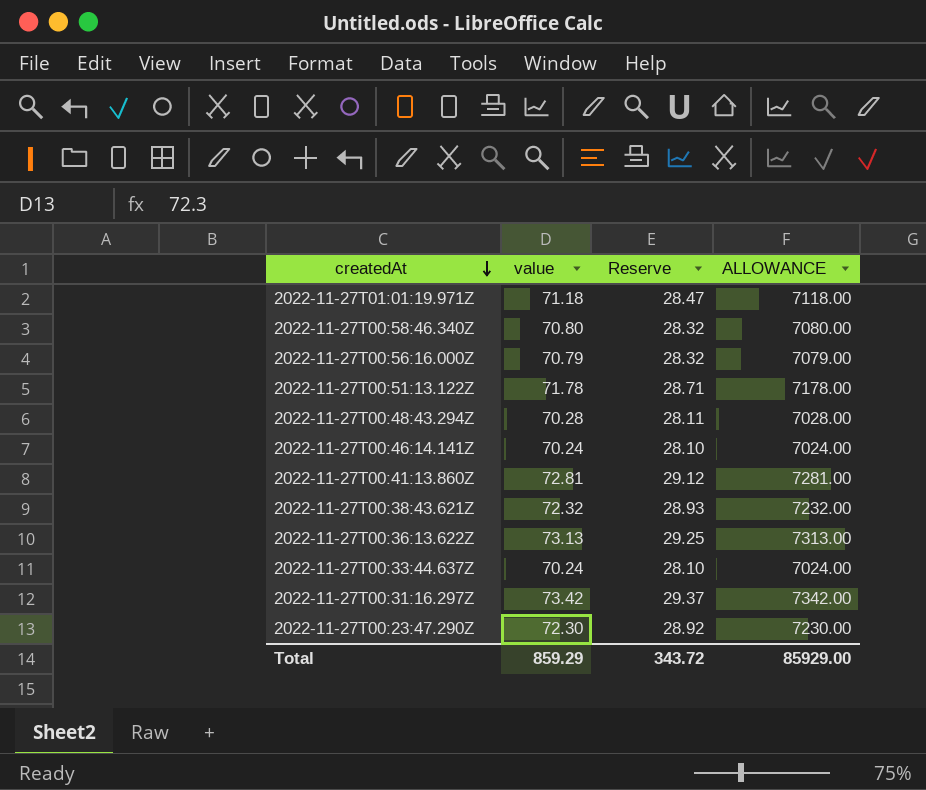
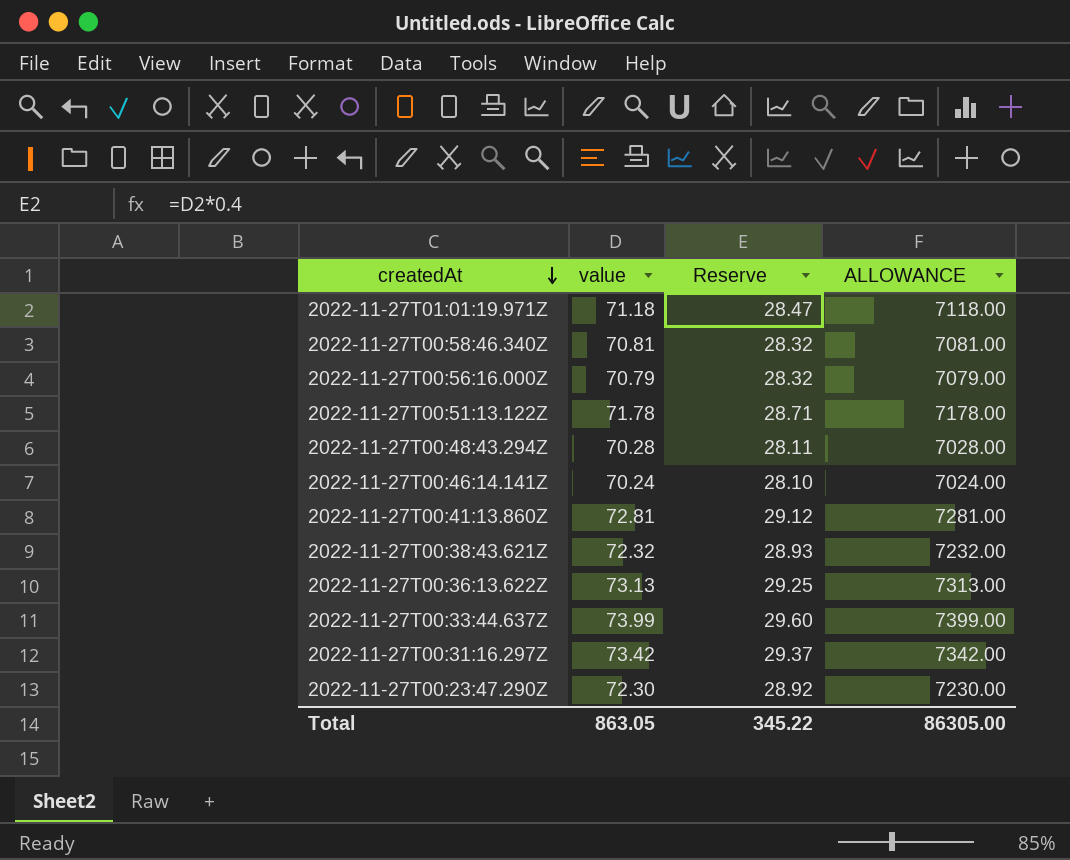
2022-11-27T00:58:46.340Z | value: 70.80 -> 70.81
2022-11-27T00:58:46.340Z | ALLOWANCE: 7080.00 -> 7081.00
2022-11-27T00:33:44.637Z | value: 70.24 -> 73.99
2022-11-27T00:33:44.637Z | Reserve: 28.10 -> 29.60
2022-11-27T00:33:44.637Z | ALLOWANCE: 7024.00 -> 7399.00
Total | value: 859.29 -> 863.05
Total | Reserve: 343.72 -> 345.22
Total | ALLOWANCE: 85929.00 -> 86305.00

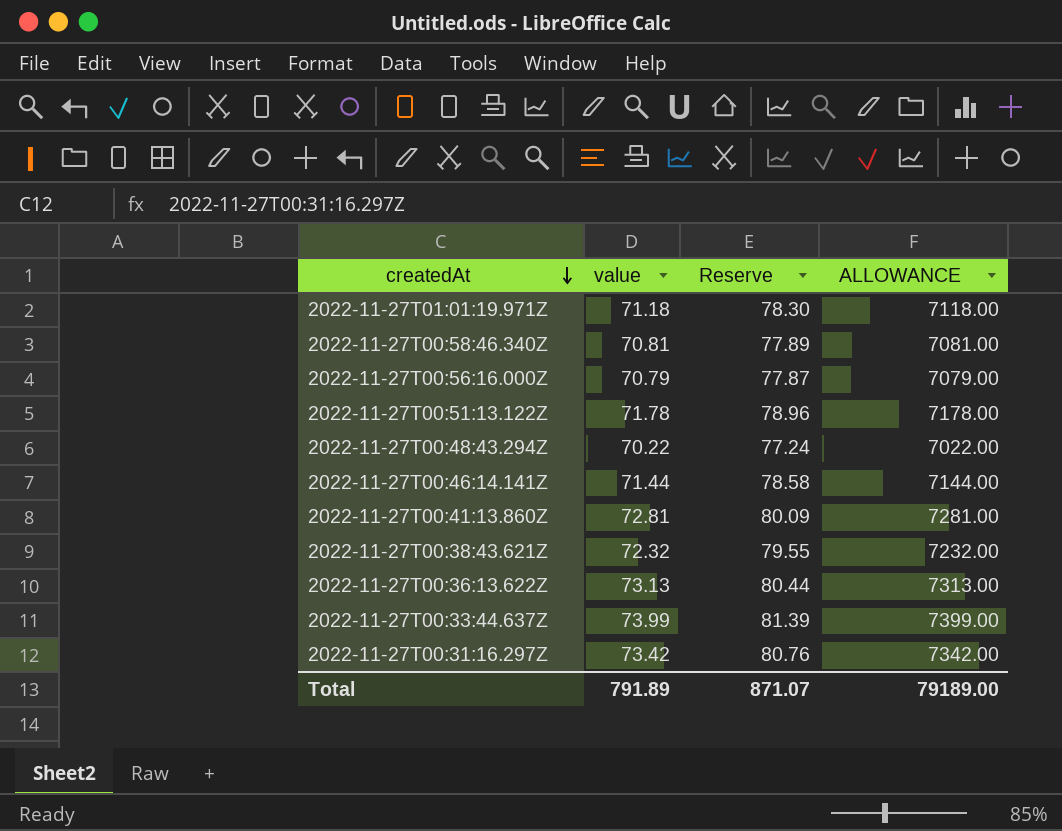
column Reserve | formula: [value] * 0.4 -> [value] * 1.1
row 2022-11-27T00:23:47.290Z: 72.30 | 28.92 | 7230.00 -> none
2022-11-27T00:48:43.294Z | value: 70.28 -> 70.22
2022-11-27T00:48:43.294Z | ALLOWANCE: 7028.00 -> 7022.00
2022-11-27T00:46:14.141Z | value: 70.24 -> 71.44
2022-11-27T00:46:14.141Z | ALLOWANCE: 7024.00 -> 7144.00
Total | value: 863.05 -> 791.89
Total | Reserve: 345.22 -> 871.07
Total | ALLOWANCE: 86305.00 -> 79189.00

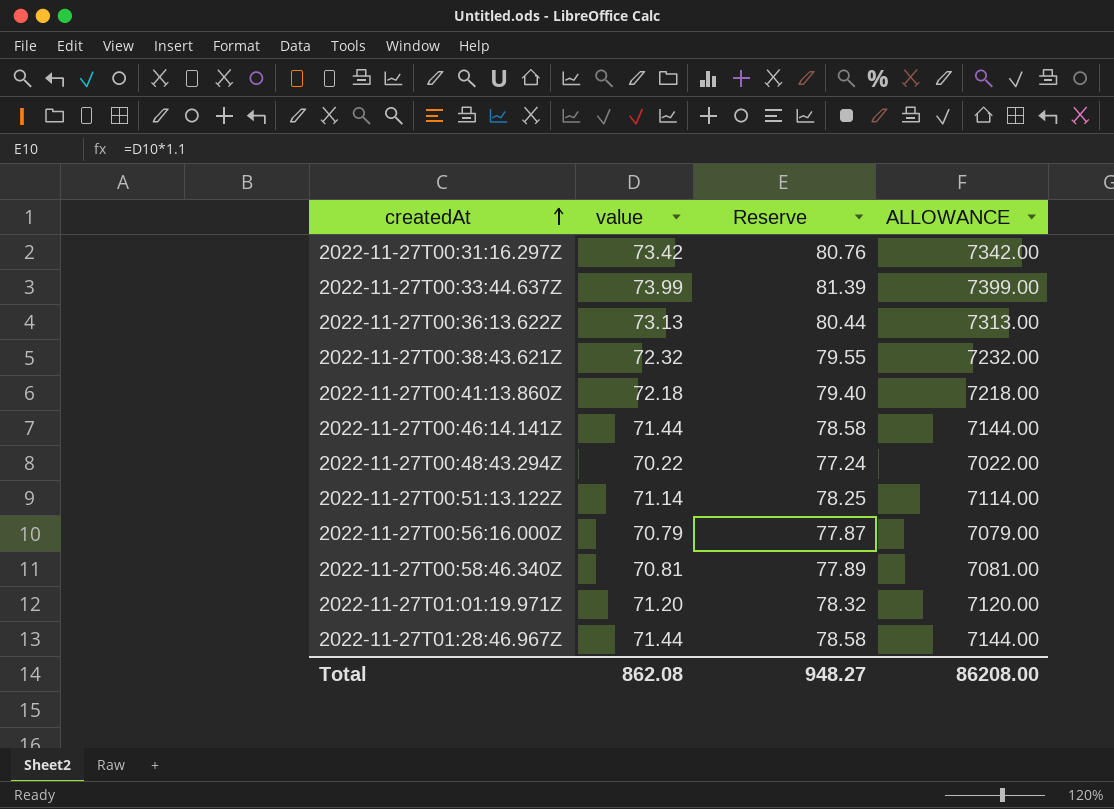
row order: createdAt descending -> createdAt ascending
2022-11-27T00:41:13.860Z | value: 72.81 -> 72.18
2022-11-27T00:41:13.860Z | Reserve: 80.09 -> 79.40
2022-11-27T00:41:13.860Z | ALLOWANCE: 7281.00 -> 7218.00
2022-11-27T00:51:13.122Z | value: 71.78 -> 71.14
2022-11-27T00:51:13.122Z | Reserve: 78.96 -> 78.25
2022-11-27T00:51:13.122Z | ALLOWANCE: 7178.00 -> 7114.00
2022-11-27T01:01:19.971Z | value: 71.18 -> 71.20
2022-11-27T01:01:19.971Z | Reserve: 78.30 -> 78.32
2022-11-27T01:01:19.971Z | ALLOWANCE: 7118.00 -> 7120.00
row 2022-11-27T01:28:46.967Z: none -> 71.44 | 78.58 | 7144.00
Total | value: 791.89 -> 862.08
Total | Reserve: 871.07 -> 948.27
Total | ALLOWANCE: 79189.00 -> 86208.00

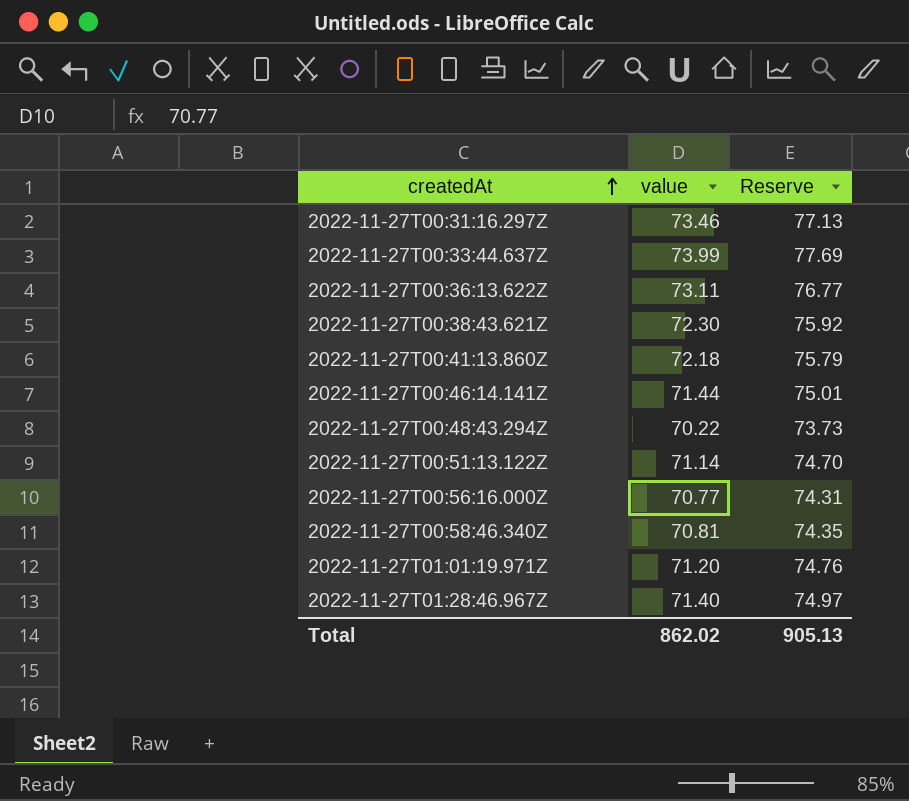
column ALLOWANCE | formula: [value] * 100 -> none
column Reserve | formula: [value] * 1.1 -> [value] * 1.05
2022-11-27T00:31:16.297Z | value: 73.42 -> 73.46
2022-11-27T00:36:13.622Z | value: 73.13 -> 73.11
2022-11-27T00:38:43.621Z | value: 72.32 -> 72.30
2022-11-27T00:56:16.000Z | value: 70.79 -> 70.77
2022-11-27T01:28:46.967Z | value: 71.44 -> 71.40
Total | value: 862.08 -> 862.02
Total | Reserve: 948.27 -> 905.13

